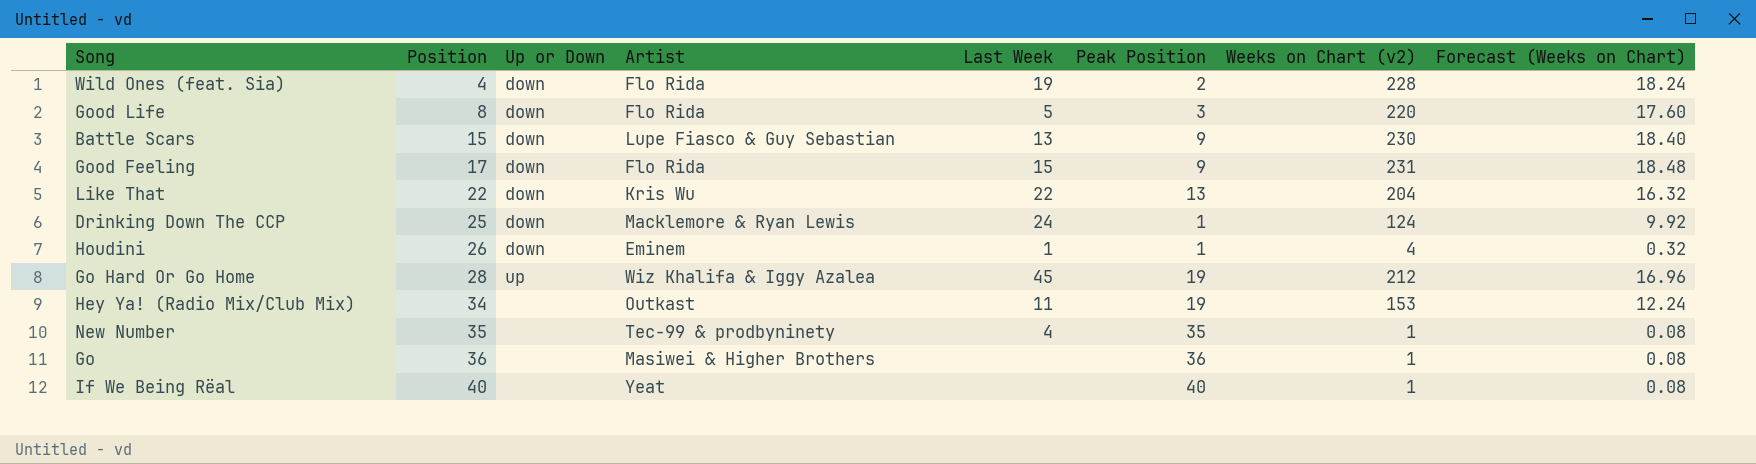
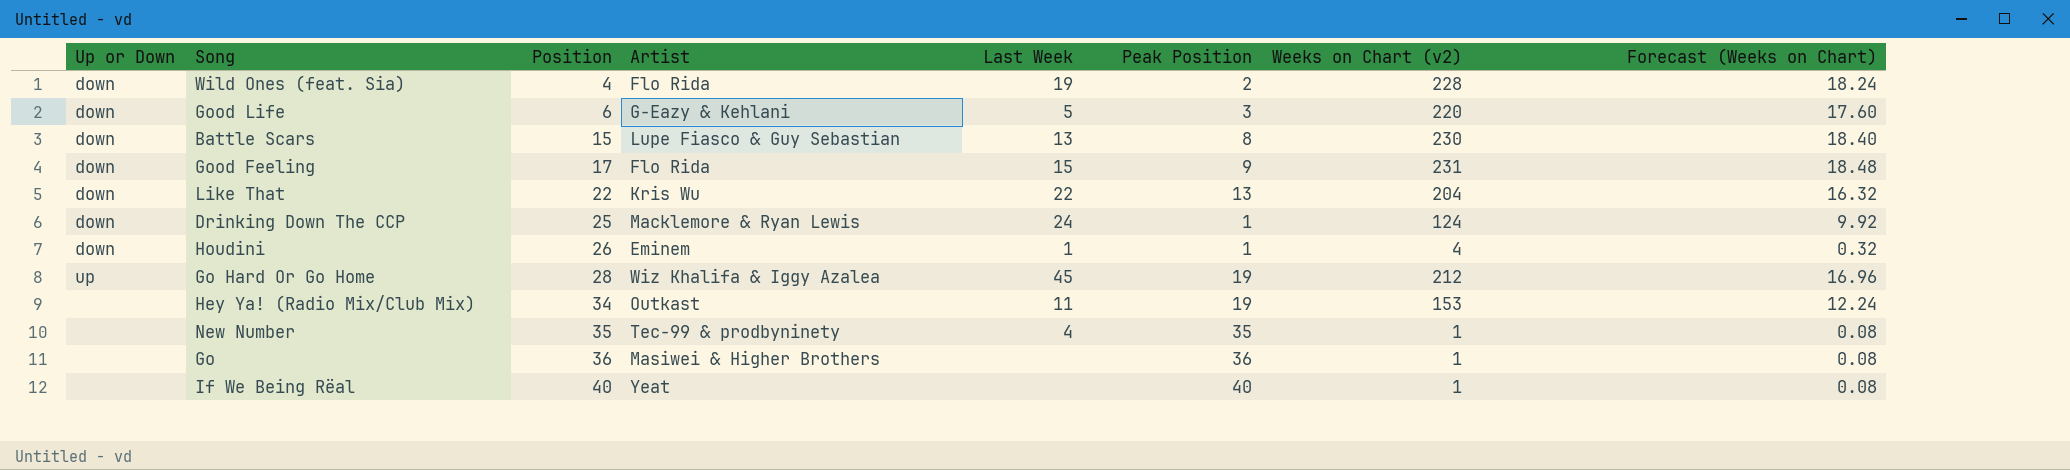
column Up or Down | position: 3 -> 1
Good Life | Position: 8 -> 6
Good Life | Artist: Flo Rida -> G-Eazy & Kehlani
Battle Scars | Peak Position: 9 -> 8

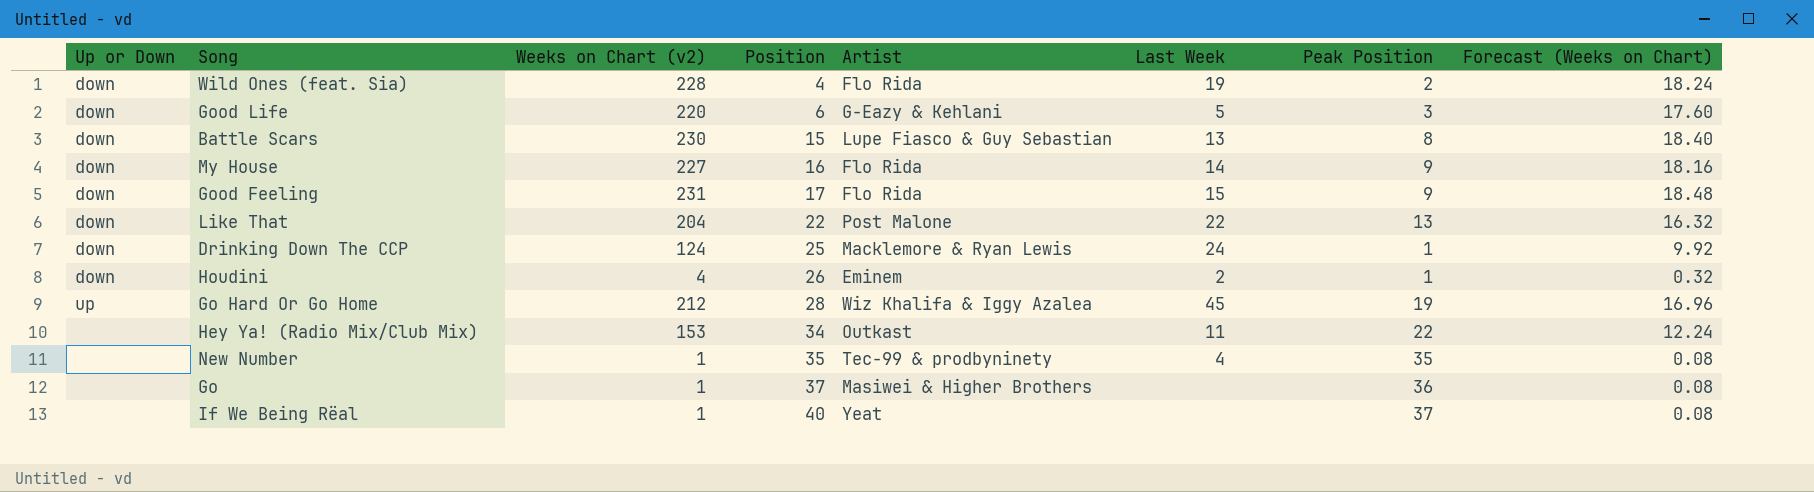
column Weeks on Chart (v2) | position: 7 -> 3
row My House: none -> down | 227 | 16 | Flo Rida | 14 | 9 | 18.16
Like That | Artist: Kris Wu -> Post Malone
Houdini | Last Week: 1 -> 2
Hey Ya! (Radio Mix/Club Mix) | Peak Position: 19 -> 22
Go | Position: 36 -> 37
If We Being Rëal | Peak Position: 40 -> 37

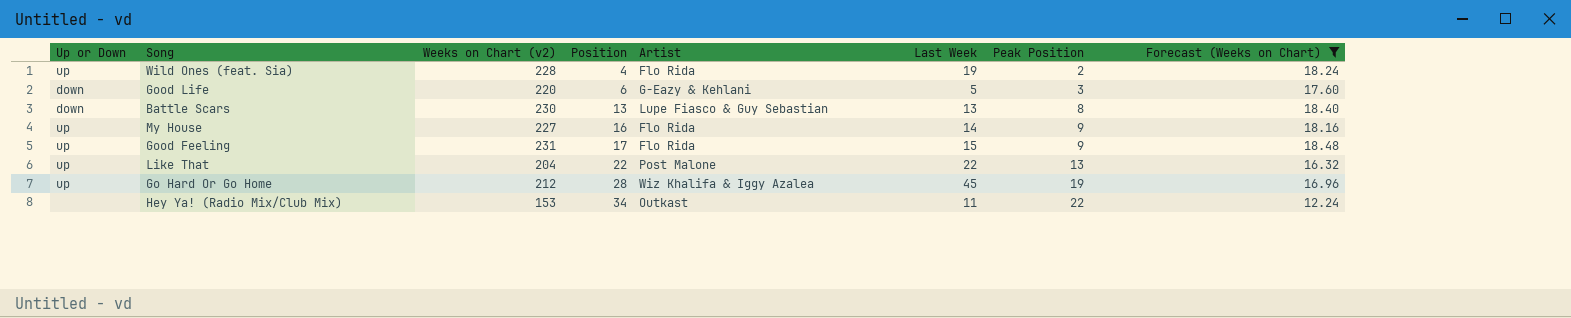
filter: none -> Forecast (Weeks on Chart) >= 12.24
Wild Ones (feat. Sia) | Up or Down: down -> up
Battle Scars | Position: 15 -> 13
My House | Up or Down: down -> up
Good Feeling | Up or Down: down -> up
Like That | Up or Down: down -> up

